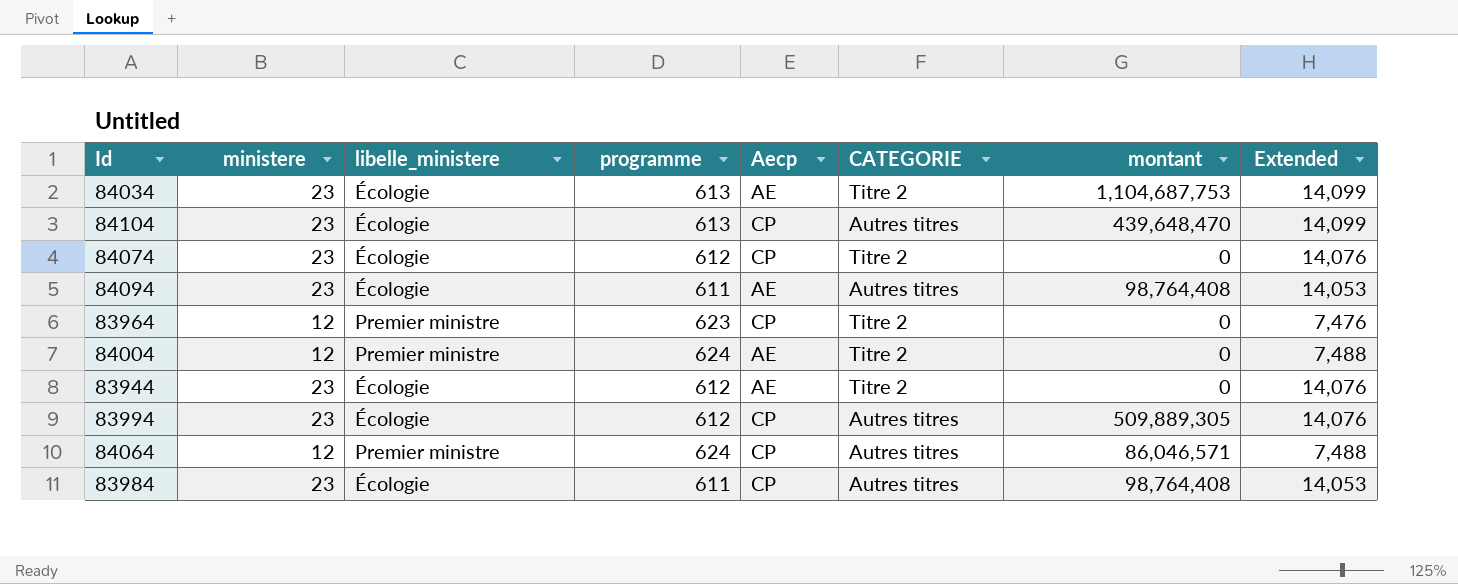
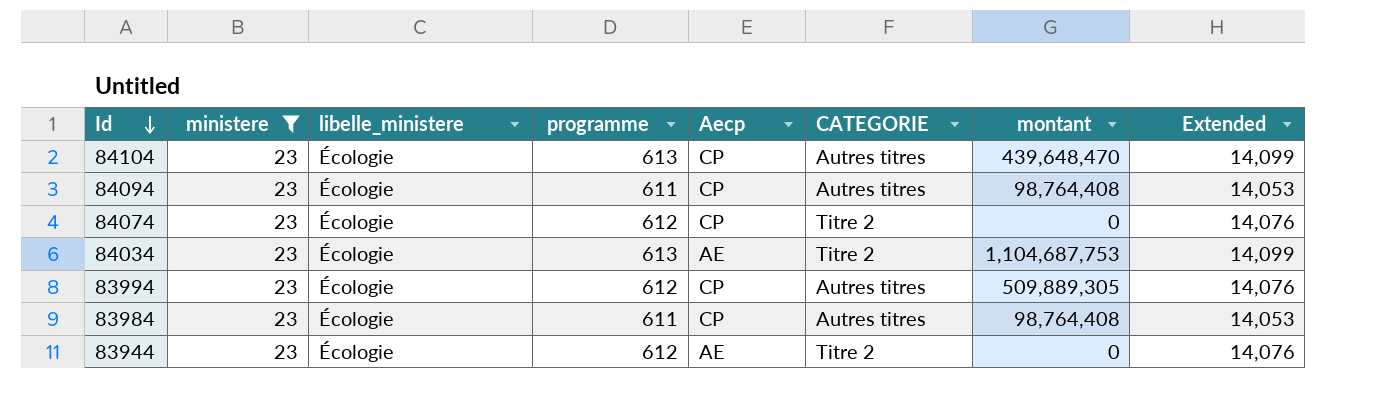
filter: none -> ministere = 23
row order: none -> Id descending
84094 | Aecp: AE -> CP

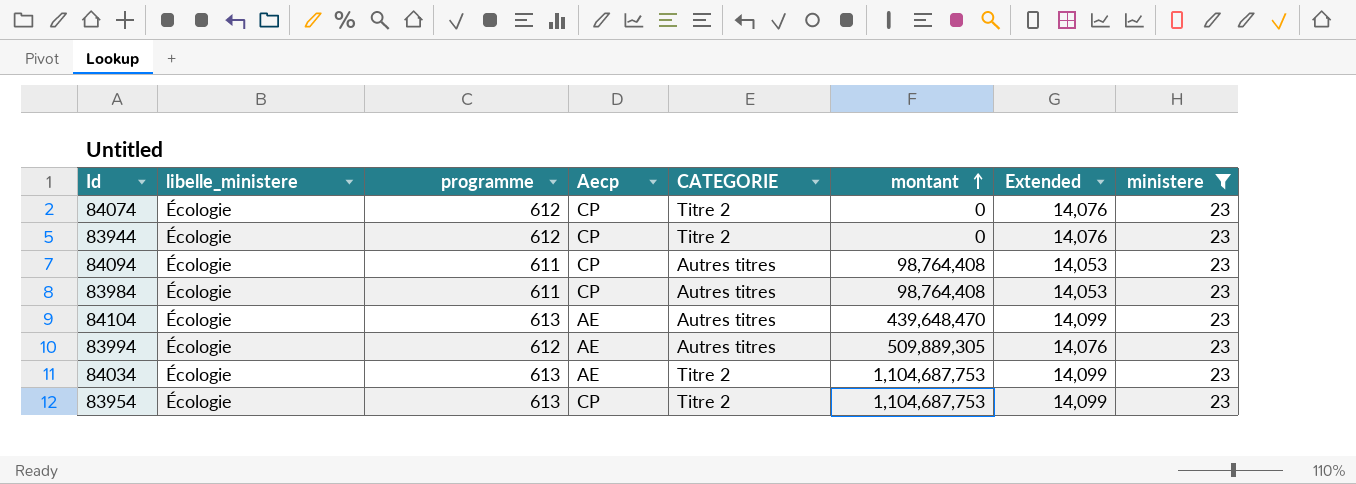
row order: Id descending -> montant ascending
column ministere | position: 2 -> 8
83944 | Aecp: AE -> CP
84104 | Aecp: CP -> AE
83994 | Aecp: CP -> AE
row 83954: none -> Écologie | 613 | CP | Titre 2 | 1,104,687,753 | 14,099 | 23

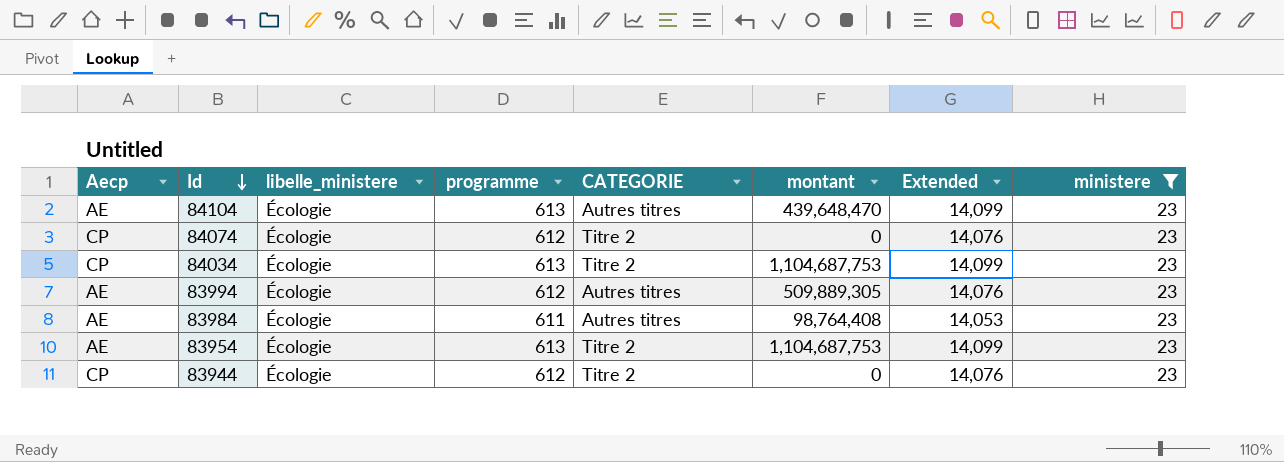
row order: montant ascending -> Id descending
column Aecp | position: 4 -> 1
row 84094: Écologie | 611 | CP | Autres titres | 98,764,408 | 14,053 | 23 -> none
84034 | Aecp: AE -> CP
83984 | Aecp: CP -> AE
83954 | Aecp: CP -> AE

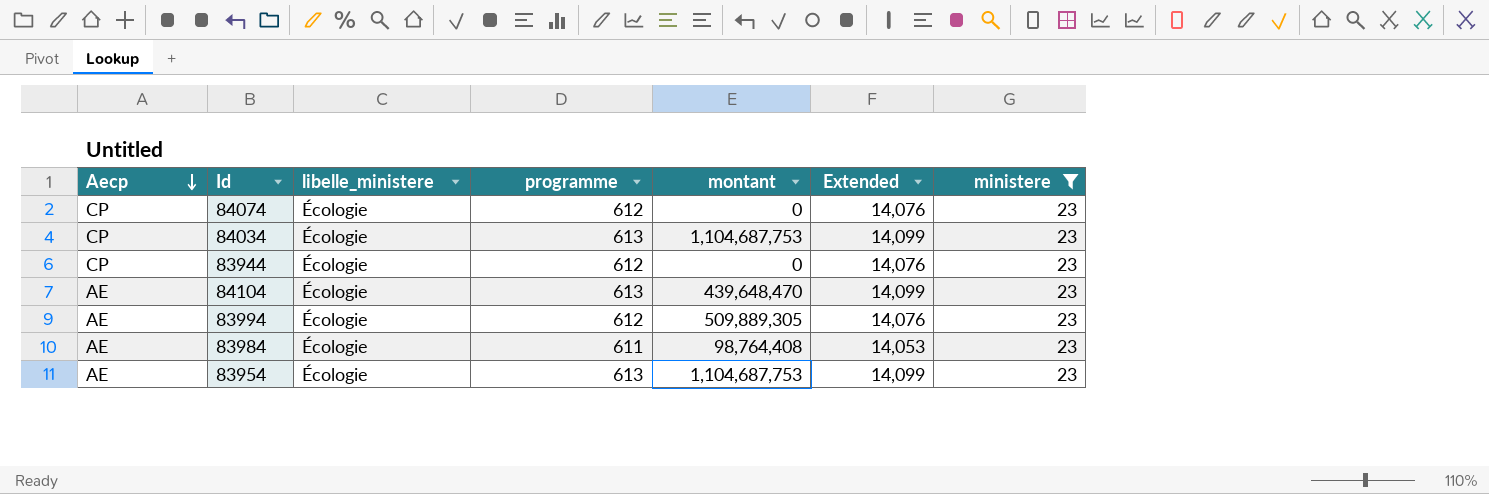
row order: Id descending -> Aecp descending
column CATEGORIE | position: 5 -> none

